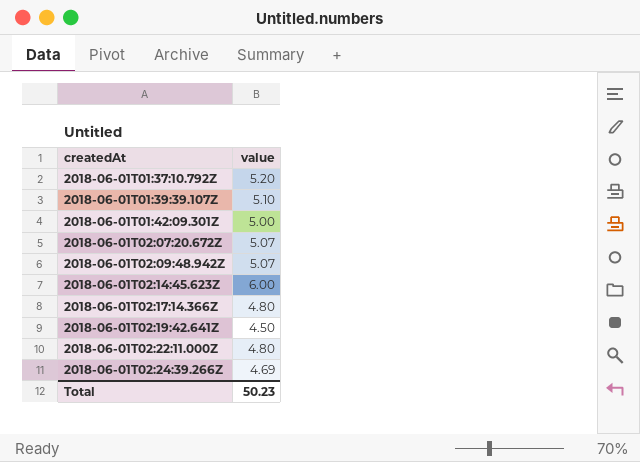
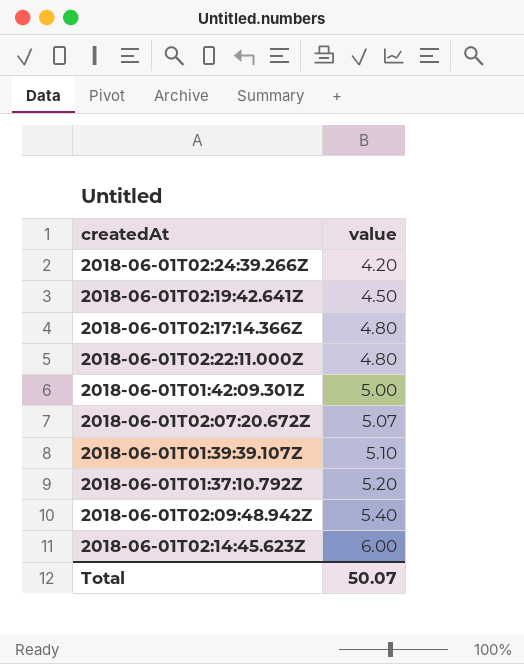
row order: createdAt ascending -> value ascending
2018-06-01T02:24:39.266Z | value: 4.69 -> 4.20
2018-06-01T02:09:48.942Z | value: 5.07 -> 5.40
Total | value: 50.23 -> 50.07

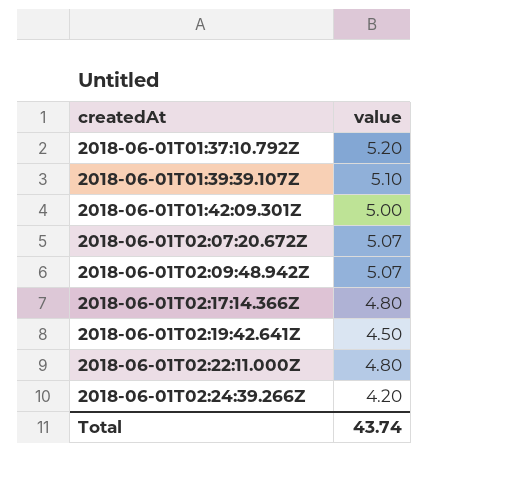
row order: value ascending -> createdAt ascending
row 2018-06-01T02:14:45.623Z: 6.00 -> none
2018-06-01T02:09:48.942Z | value: 5.40 -> 5.07
Total | value: 50.07 -> 43.74

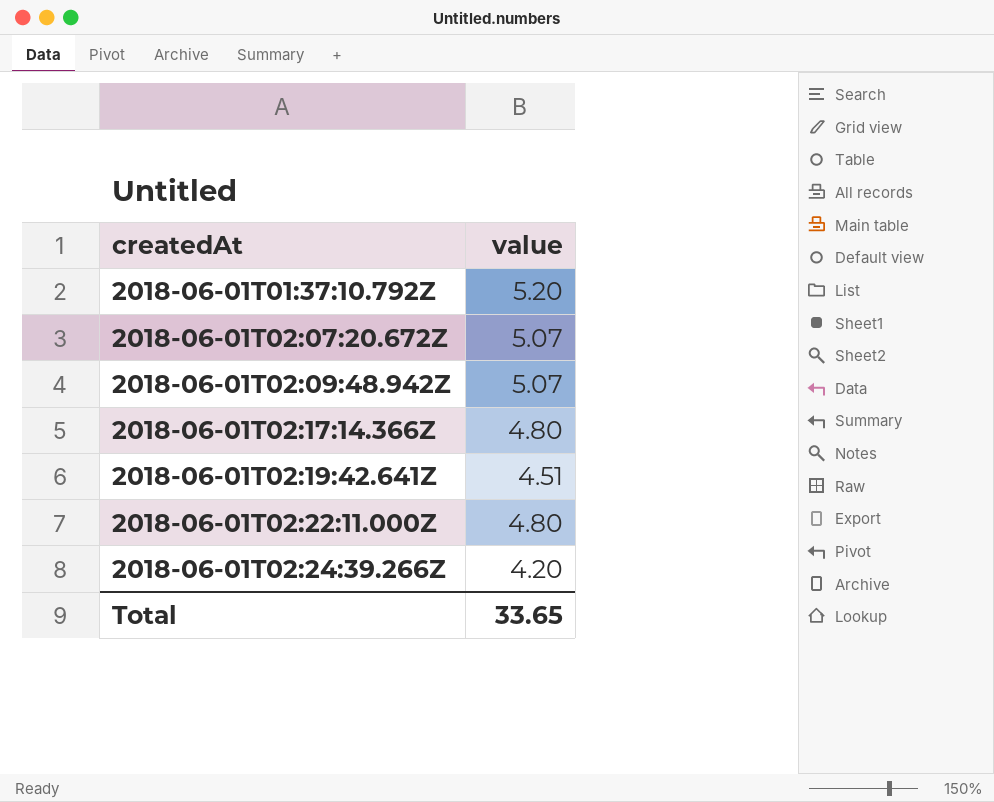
row 2018-06-01T01:39:39.107Z: 5.10 -> none
row 2018-06-01T01:42:09.301Z: 5.00 -> none
2018-06-01T02:19:42.641Z | value: 4.50 -> 4.51
Total | value: 43.74 -> 33.65

